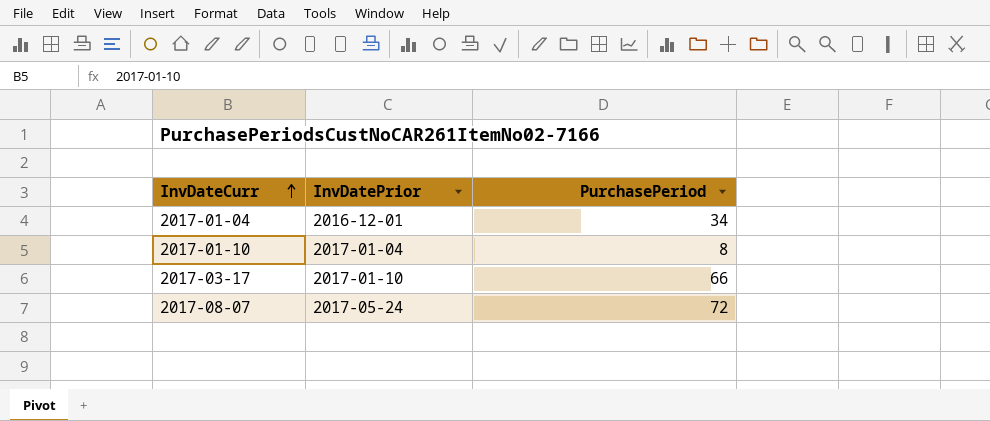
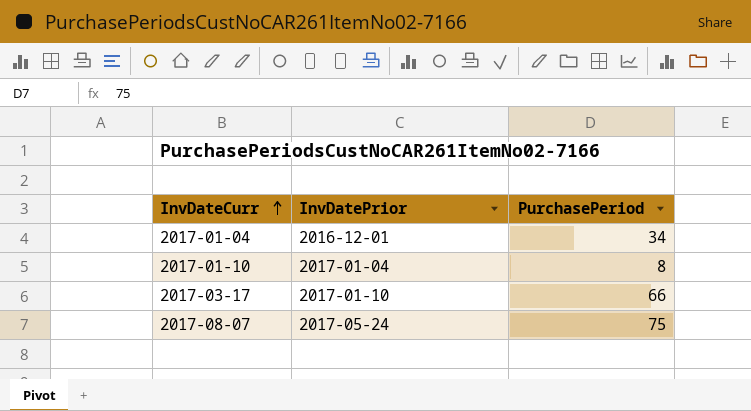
2017-08-07 | PurchasePeriod: 72 -> 75

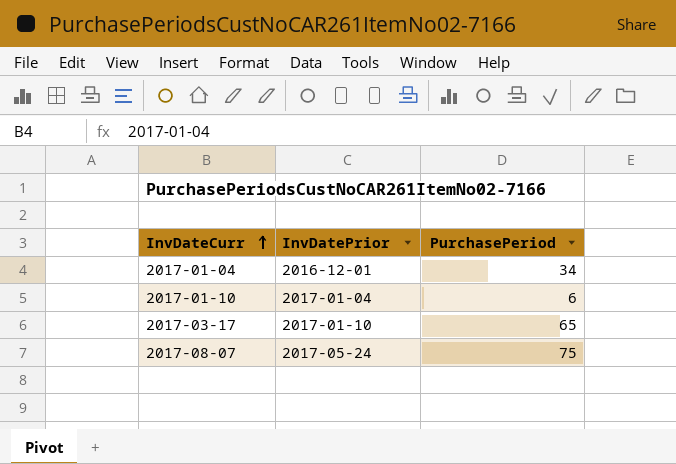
2017-01-10 | PurchasePeriod: 8 -> 6
2017-03-17 | PurchasePeriod: 66 -> 65

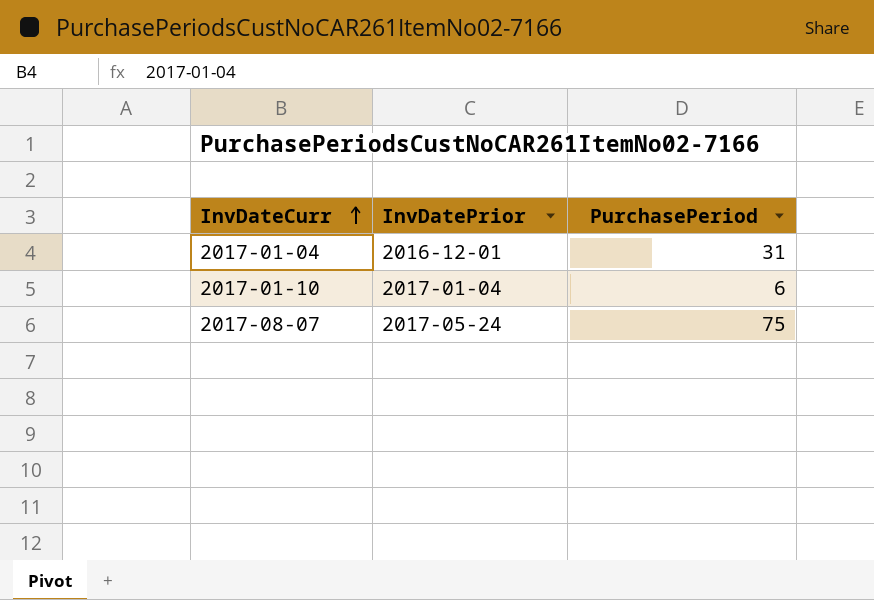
row 2017-03-17: 2017-01-10 | 65 -> none
2017-01-04 | PurchasePeriod: 34 -> 31

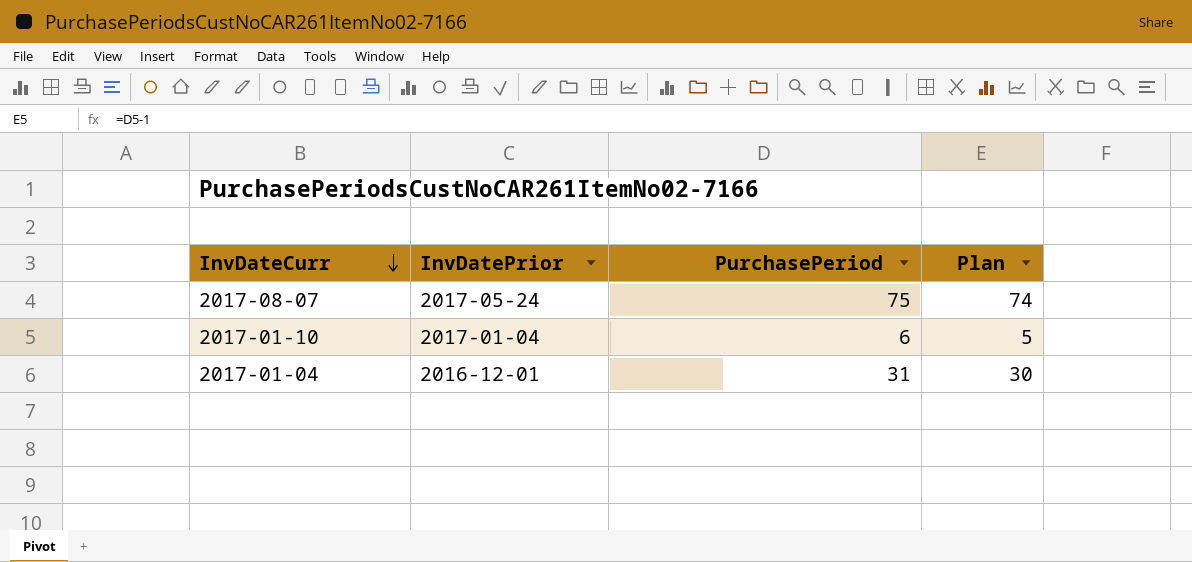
row order: InvDateCurr ascending -> InvDateCurr descending
column Plan | formula: none -> [PurchasePeriod] - 1

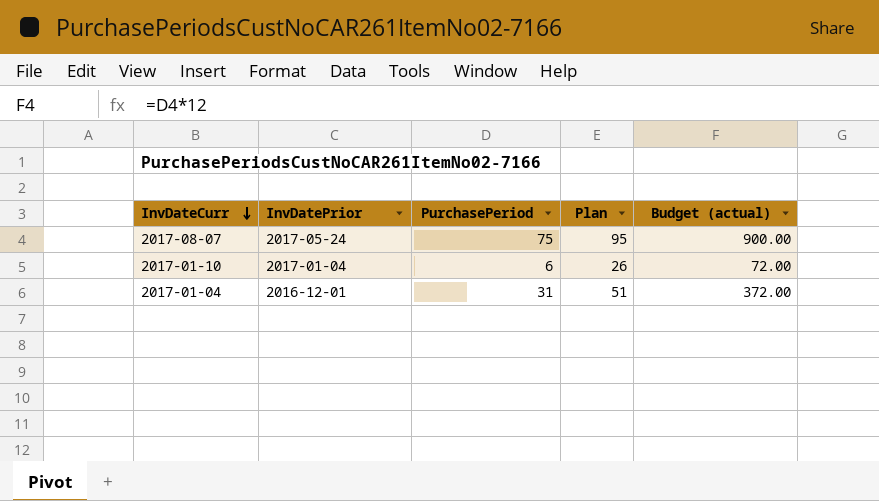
column Plan | formula: [PurchasePeriod] - 1 -> [PurchasePeriod] + 20
column Budget (actual) | formula: none -> [PurchasePeriod] * 12

